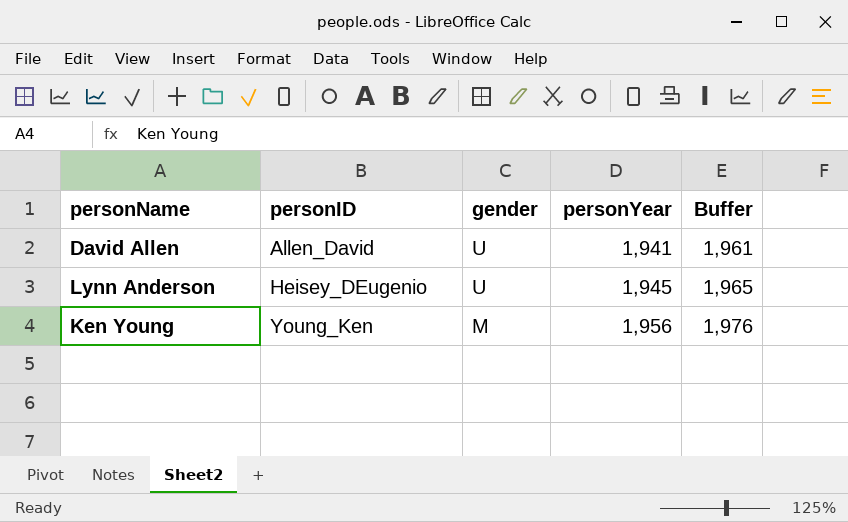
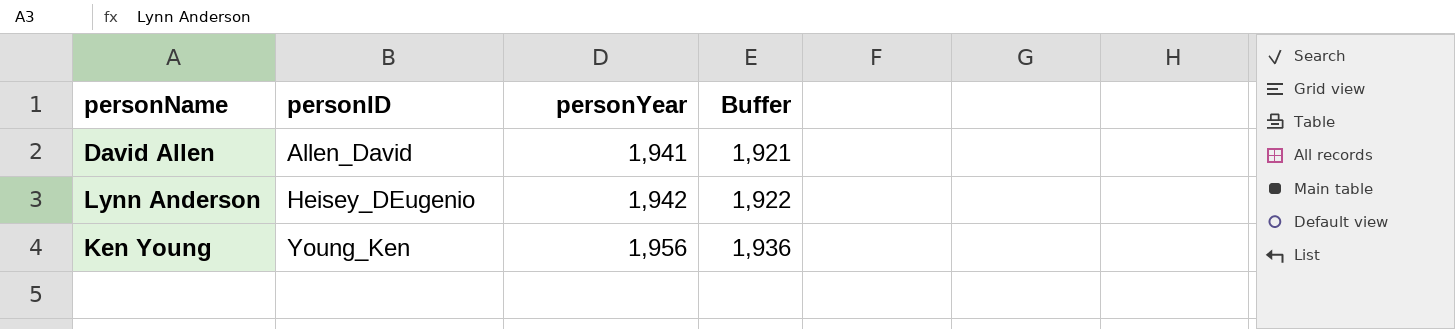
column gender | position: 3 -> none
column Buffer | formula: [personYear] + 20 -> [personYear] - 20
Lynn Anderson | personYear: 1,945 -> 1,942

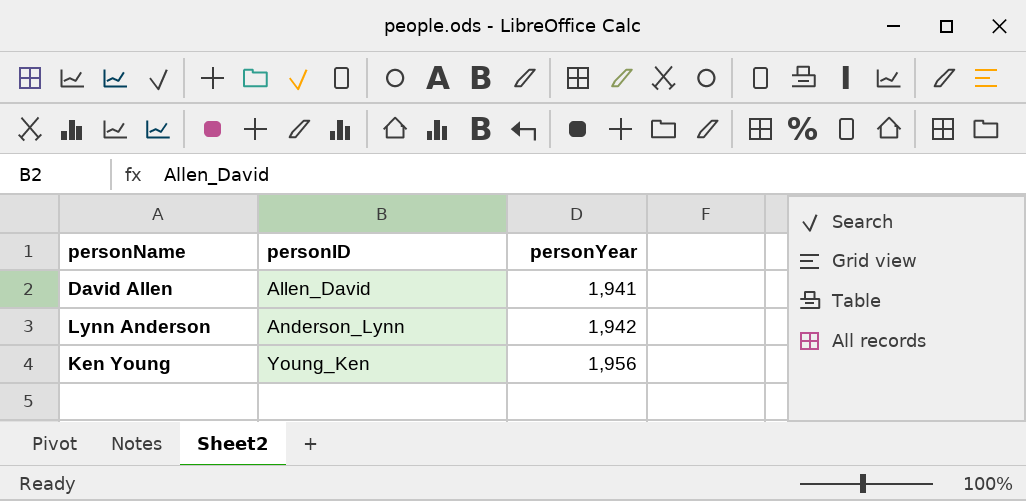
column Buffer | formula: [personYear] - 20 -> none
Lynn Anderson | personID: Heisey_DEugenio -> Anderson_Lynn

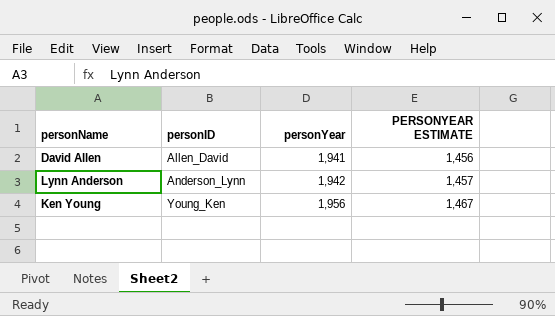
column PERSONYEAR ESTIMATE | formula: none -> [personYear] * 0.75

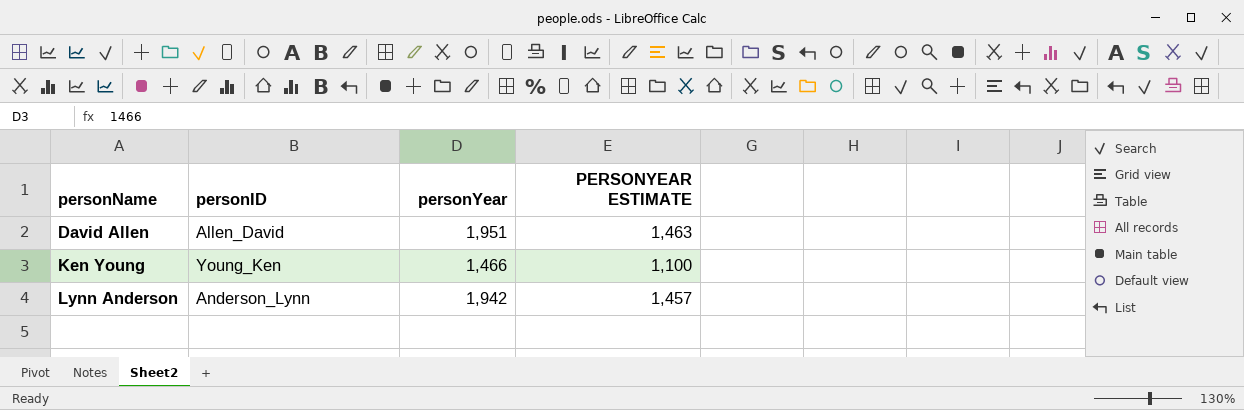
row order: personID ascending -> personName ascending
David Allen | personYear: 1,941 -> 1,951
David Allen | PERSONYEAR ESTIMATE: 1,456 -> 1,463
Ken Young | personYear: 1,956 -> 1,466
Ken Young | PERSONYEAR ESTIMATE: 1,467 -> 1,100

